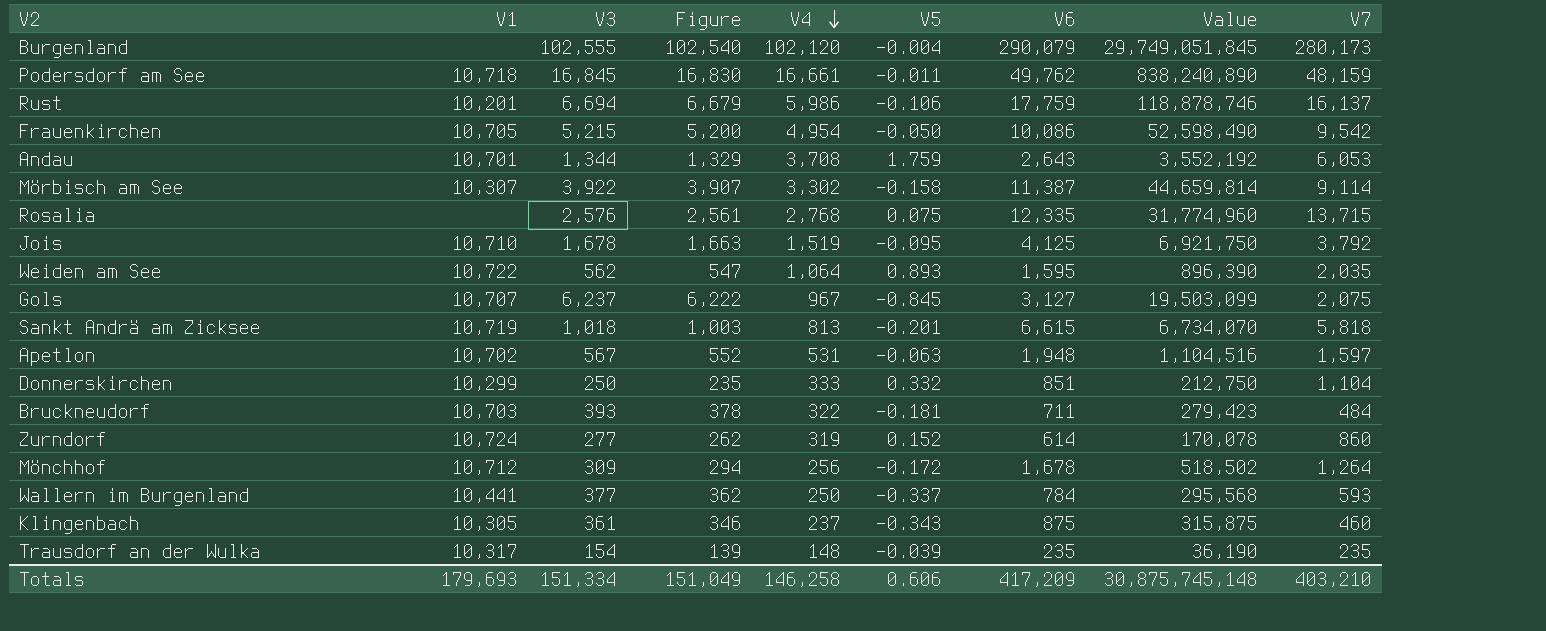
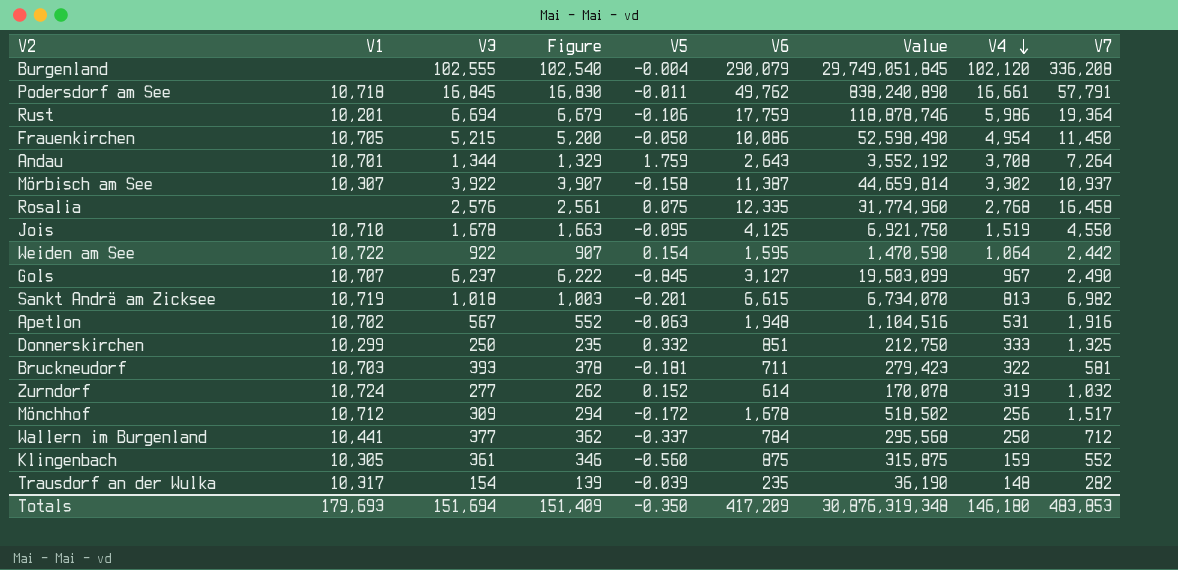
column V4 | position: 5 -> 8
Burgenland | V7: 280,173 -> 336,208
Podersdorf am See | V7: 48,159 -> 57,791
Rust | V7: 16,137 -> 19,364
Frauenkirchen | V7: 9,542 -> 11,450
Andau | V7: 6,053 -> 7,264
Mörbisch am See | V7: 9,114 -> 10,937
Rosalia | V7: 13,715 -> 16,458
Jois | V7: 3,792 -> 4,550
Weiden am See | V3: 562 -> 922
Weiden am See | Figure: 547 -> 907
Weiden am See | V5: 0.893 -> 0.154
Weiden am See | Value: 896,390 -> 1,470,590
Weiden am See | V7: 2,035 -> 2,442
Gols | V7: 2,075 -> 2,490
Sankt Andrä am Zicksee | V7: 5,818 -> 6,982
Apetlon | V7: 1,597 -> 1,916
Donnerskirchen | V7: 1,104 -> 1,325
Bruckneudorf | V7: 484 -> 581
Zurndorf | V7: 860 -> 1,032
Mönchhof | V7: 1,264 -> 1,517
Wallern im Burgenland | V7: 593 -> 712
Klingenbach | V5: -0.343 -> -0.560
Klingenbach | V4: 237 -> 159
Klingenbach | V7: 460 -> 552
Trausdorf an der Wulka | V7: 235 -> 282
Totals | V3: 151,334 -> 151,694
Totals | Figure: 151,049 -> 151,409
Totals | V5: 0.606 -> -0.350
Totals | Value: 30,875,745,148 -> 30,876,319,348
Totals | V4: 146,258 -> 146,180
Totals | V7: 403,210 -> 483,853

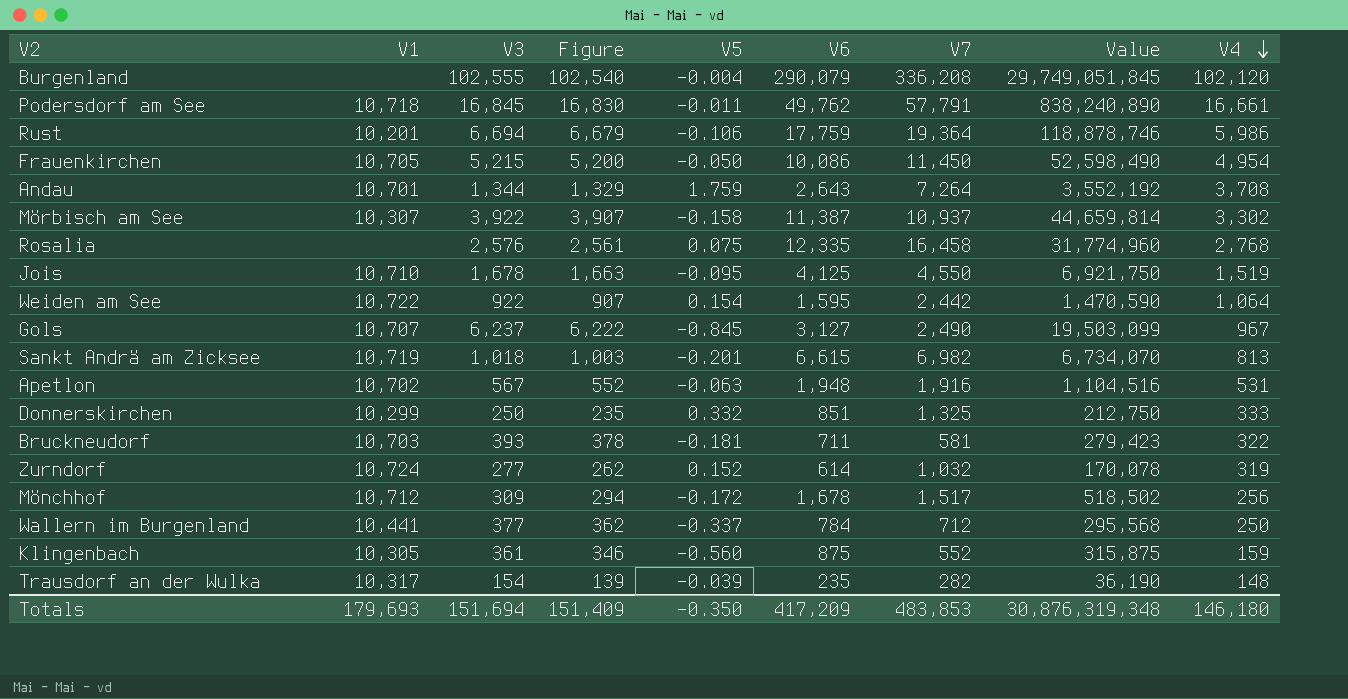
column V7 | position: 9 -> 7

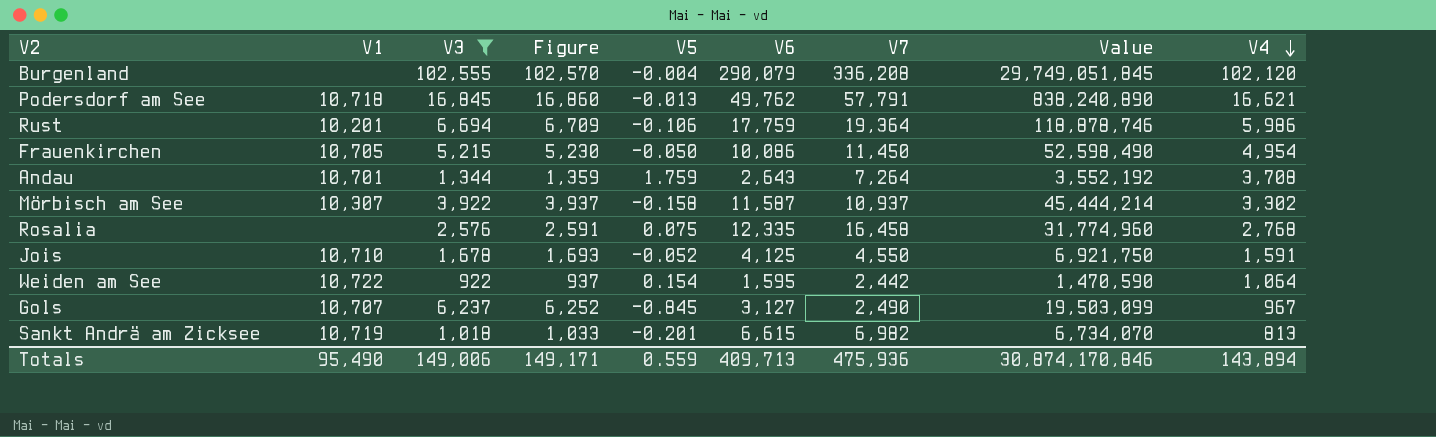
filter: none -> V3 >= 922
column Figure | formula: [V3] - 15 -> [V3] + 15
Podersdorf am See | V5: -0.011 -> -0.013
Podersdorf am See | V4: 16,661 -> 16,621
Mörbisch am See | V6: 11,387 -> 11,587
Mörbisch am See | Value: 44,659,814 -> 45,444,214
Jois | V5: -0.095 -> -0.052
Jois | V4: 1,519 -> 1,591
Totals | V1: 179,693 -> 95,490
Totals | V3: 151,694 -> 149,006
Totals | Figure: 151,409 -> 149,171
Totals | V5: -0.350 -> 0.559
Totals | V6: 417,209 -> 409,713
Totals | V7: 483,853 -> 475,936
Totals | Value: 30,876,319,348 -> 30,874,170,846
Totals | V4: 146,180 -> 143,894

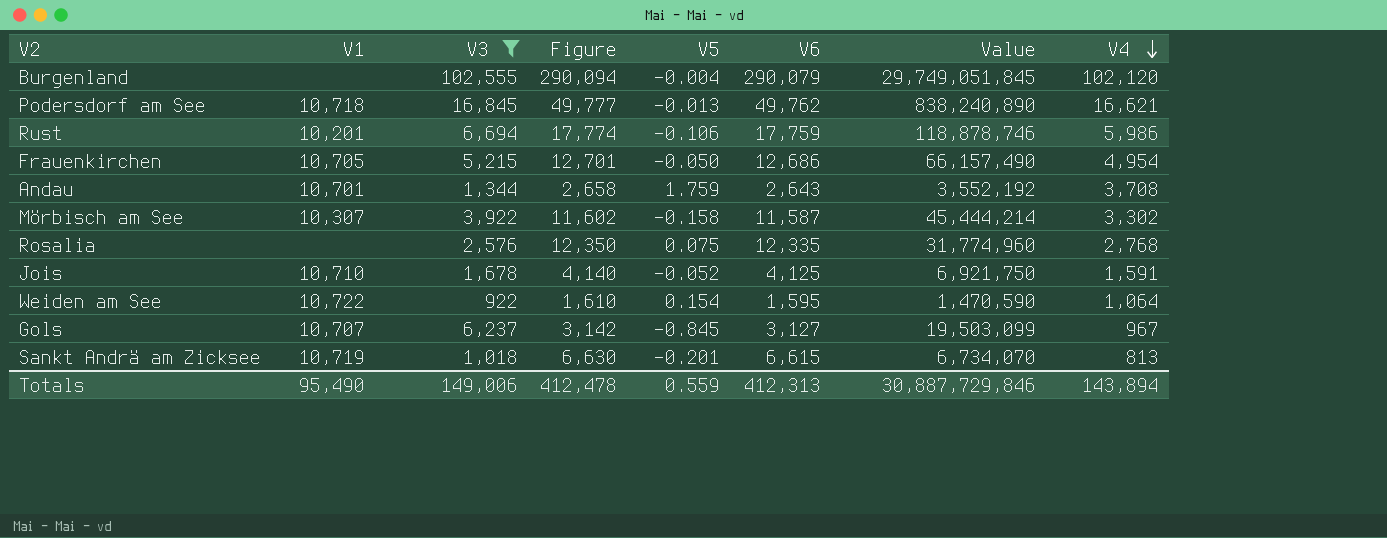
column V7 | position: 7 -> none
column Figure | formula: [V3] + 15 -> [V6] + 15
Frauenkirchen | V6: 10,086 -> 12,686
Frauenkirchen | Value: 52,598,490 -> 66,157,490
Totals | Figure: 149,171 -> 412,478
Totals | V6: 409,713 -> 412,313
Totals | Value: 30,874,170,846 -> 30,887,729,846

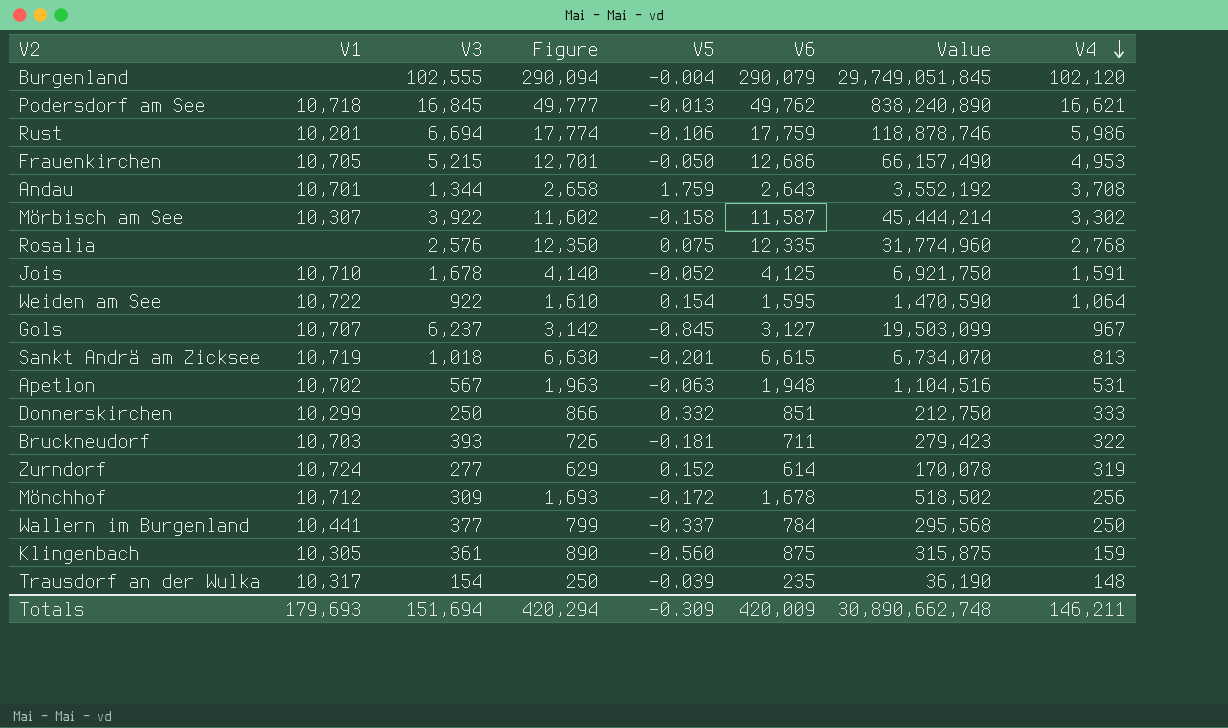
filter: V3 >= 922 -> none
Frauenkirchen | V4: 4,954 -> 4,953
Totals | V1: 95,490 -> 179,693
Totals | V3: 149,006 -> 151,694
Totals | Figure: 412,478 -> 420,294
Totals | V5: 0.559 -> -0.309
Totals | V6: 412,313 -> 420,009
Totals | Value: 30,887,729,846 -> 30,890,662,748
Totals | V4: 143,894 -> 146,211

